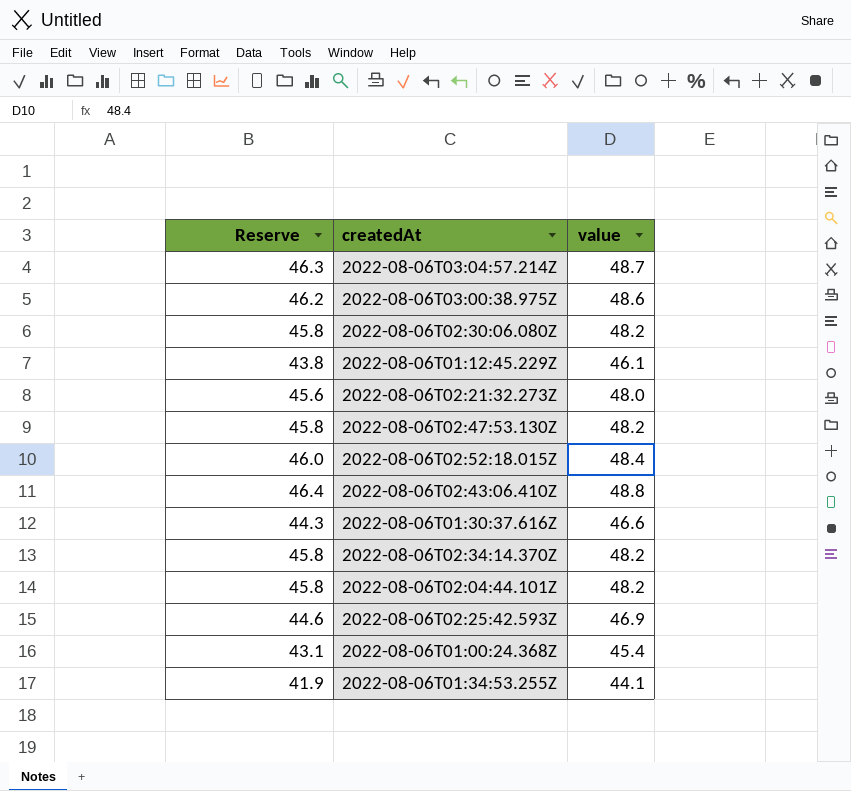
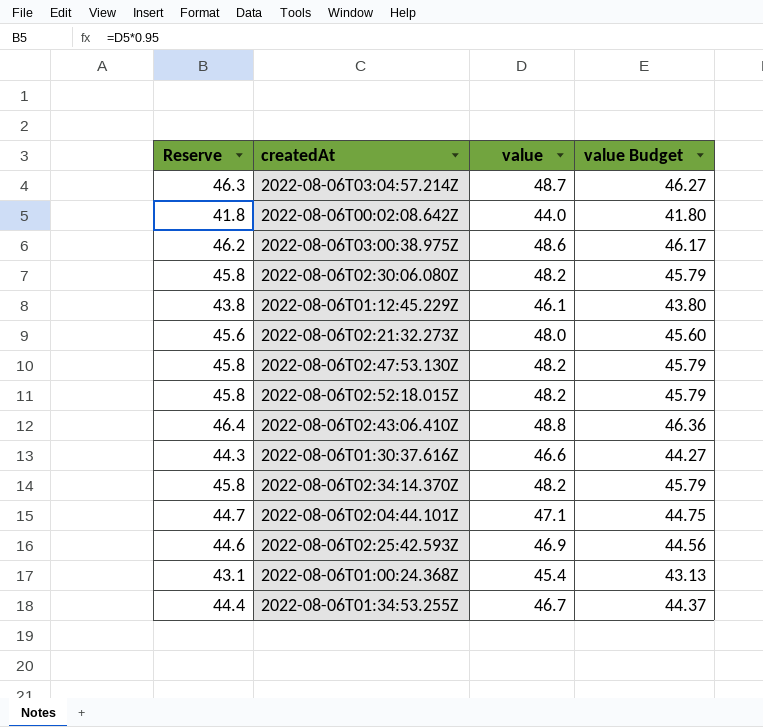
column value Budget | formula: none -> [value] * 0.95
row 2022-08-06T00:02:08.642Z: none -> 41.8 | 44.0 | 41.80
2022-08-06T02:52:18.015Z | Reserve: 46.0 -> 45.8
2022-08-06T02:52:18.015Z | value: 48.4 -> 48.2
2022-08-06T02:04:44.101Z | Reserve: 45.8 -> 44.7
2022-08-06T02:04:44.101Z | value: 48.2 -> 47.1
2022-08-06T01:34:53.255Z | Reserve: 41.9 -> 44.4
2022-08-06T01:34:53.255Z | value: 44.1 -> 46.7

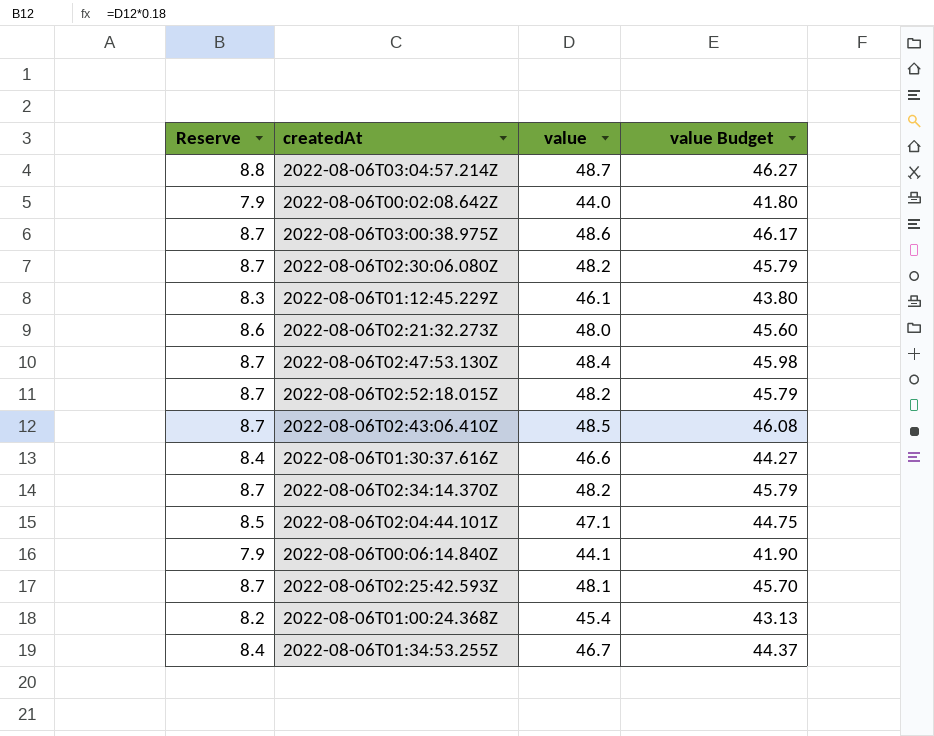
column Reserve | formula: [value] * 0.95 -> [value] * 0.18
2022-08-06T02:47:53.130Z | value: 48.2 -> 48.4
2022-08-06T02:47:53.130Z | value Budget: 45.79 -> 45.98
2022-08-06T02:43:06.410Z | value: 48.8 -> 48.5
2022-08-06T02:43:06.410Z | value Budget: 46.36 -> 46.08
row 2022-08-06T00:06:14.840Z: none -> 7.9 | 44.1 | 41.90
2022-08-06T02:25:42.593Z | value: 46.9 -> 48.1
2022-08-06T02:25:42.593Z | value Budget: 44.56 -> 45.70

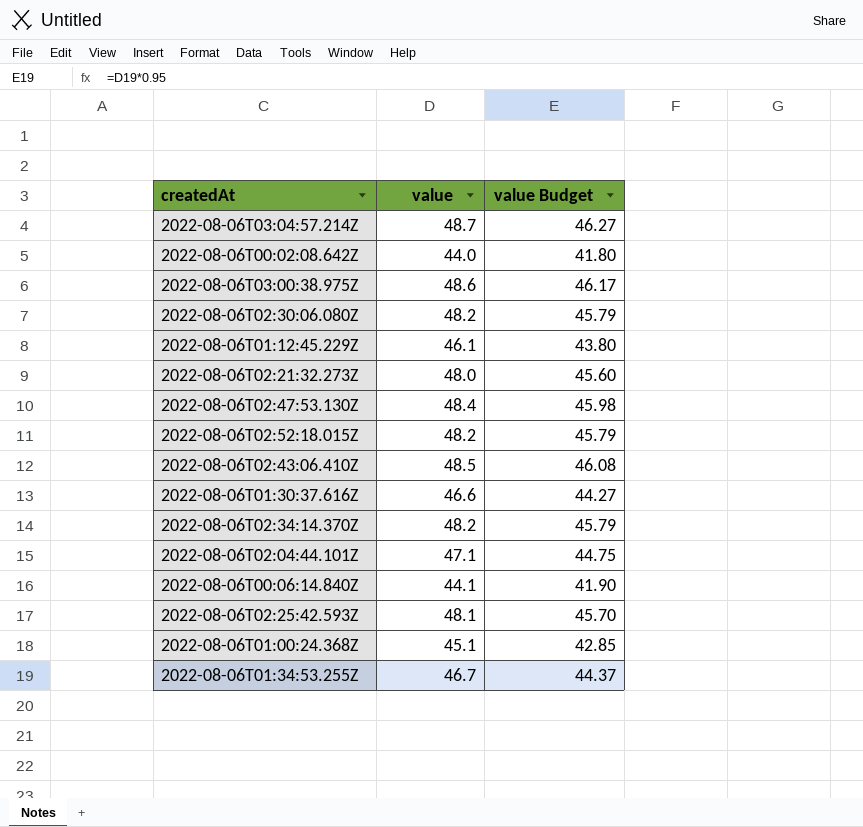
column Reserve | formula: [value] * 0.18 -> none
2022-08-06T01:00:24.368Z | value: 45.4 -> 45.1
2022-08-06T01:00:24.368Z | value Budget: 43.13 -> 42.85

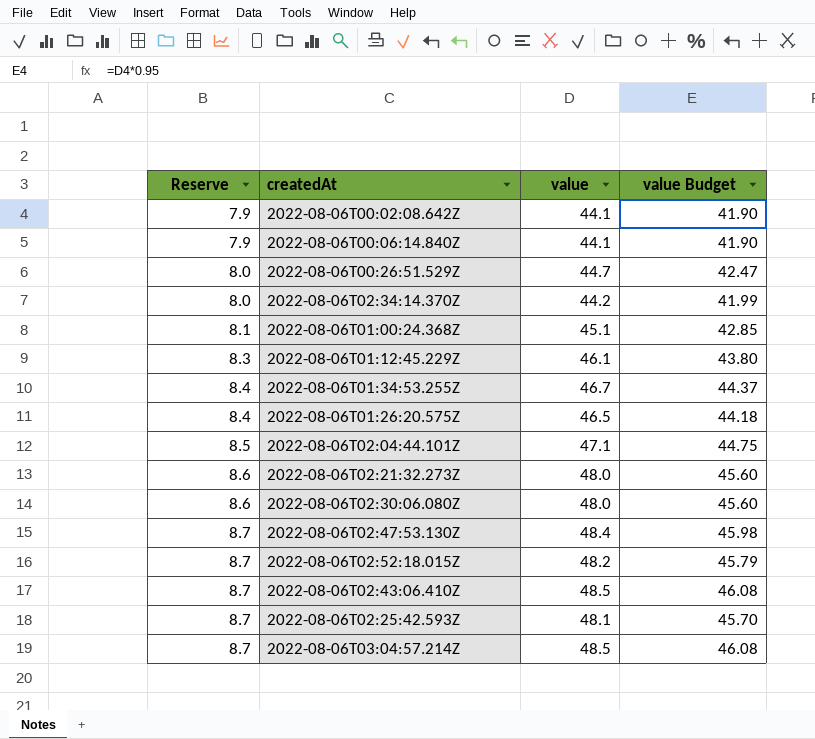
row order: none -> Reserve ascending
column Reserve | formula: none -> [value] * 0.18
row 2022-08-06T03:00:38.975Z: 48.6 | 46.17 -> none
row 2022-08-06T01:30:37.616Z: 46.6 | 44.27 -> none
2022-08-06T00:02:08.642Z | value: 44.0 -> 44.1
2022-08-06T00:02:08.642Z | value Budget: 41.80 -> 41.90
row 2022-08-06T00:26:51.529Z: none -> 8.0 | 44.7 | 42.47
2022-08-06T02:34:14.370Z | value: 48.2 -> 44.2
2022-08-06T02:34:14.370Z | value Budget: 45.79 -> 41.99
row 2022-08-06T01:26:20.575Z: none -> 8.4 | 46.5 | 44.18
2022-08-06T02:30:06.080Z | value: 48.2 -> 48.0
2022-08-06T02:30:06.080Z | value Budget: 45.79 -> 45.60
2022-08-06T03:04:57.214Z | value: 48.7 -> 48.5
2022-08-06T03:04:57.214Z | value Budget: 46.27 -> 46.08

